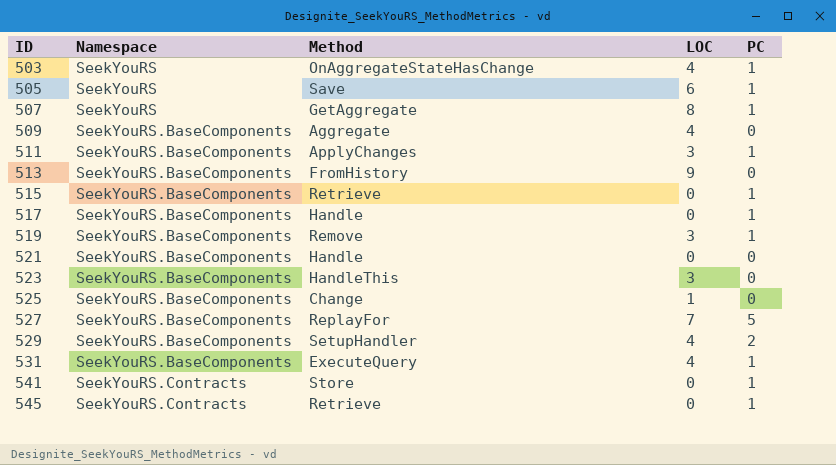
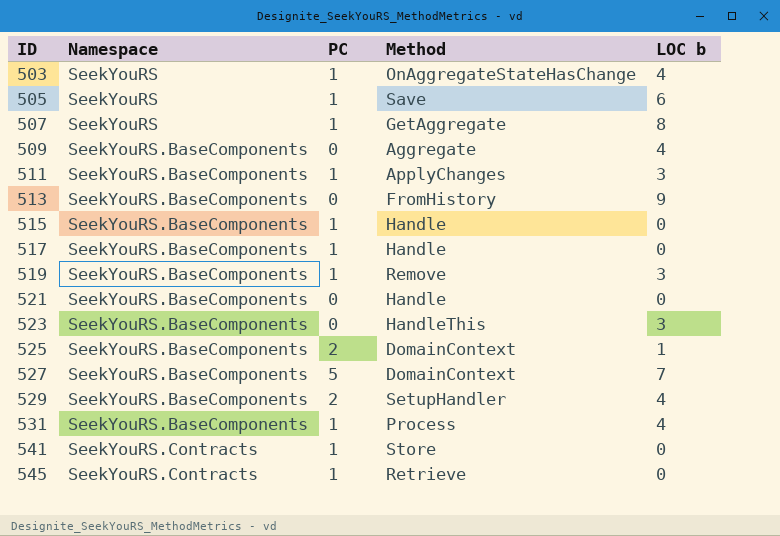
column PC | position: 5 -> 3
column name: LOC -> LOC b
515 | Method: Retrieve -> Handle
525 | PC: 0 -> 2
525 | Method: Change -> DomainContext
527 | Method: ReplayFor -> DomainContext
531 | Method: ExecuteQuery -> Process

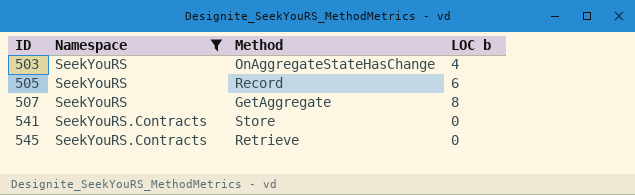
filter: none -> Namespace != SeekYouRS.BaseComponents
column PC | position: 3 -> none
505 | Method: Save -> Record

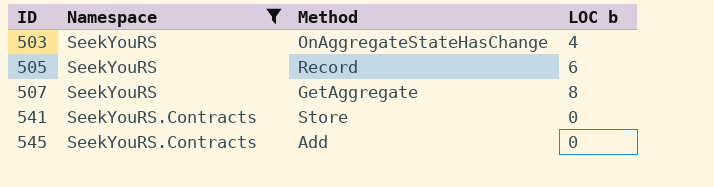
545 | Method: Retrieve -> Add

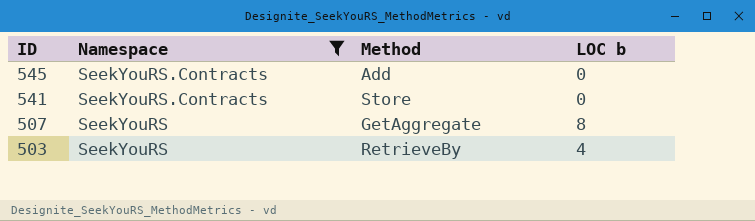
row order: ID ascending -> ID descending
row 505: SeekYouRS | Record | 6 -> none
503 | Method: OnAggregateStateHasChange -> RetrieveBy

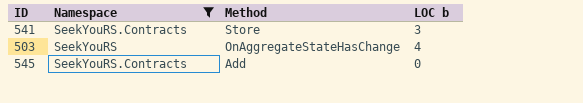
row order: ID descending -> Method descending
row 507: SeekYouRS | GetAggregate | 8 -> none
541 | LOC b: 0 -> 3
503 | Method: RetrieveBy -> OnAggregateStateHasChange

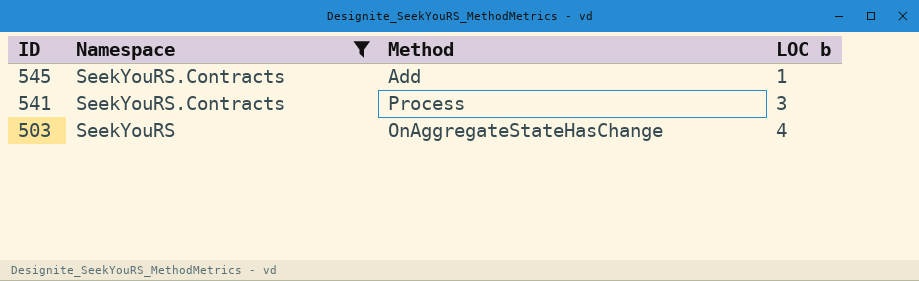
row order: Method descending -> ID descending
545 | LOC b: 0 -> 1
541 | Method: Store -> Process

